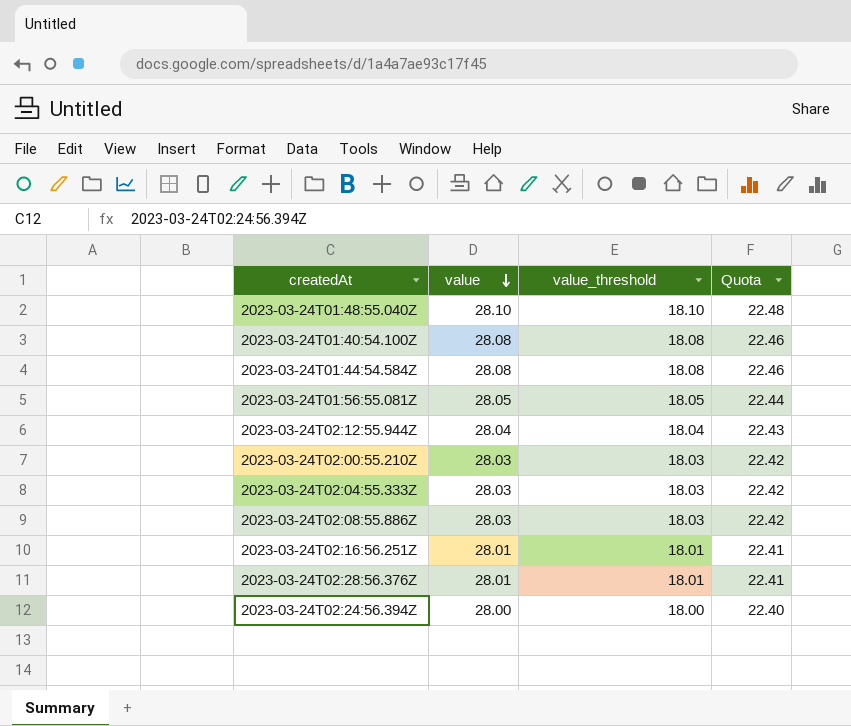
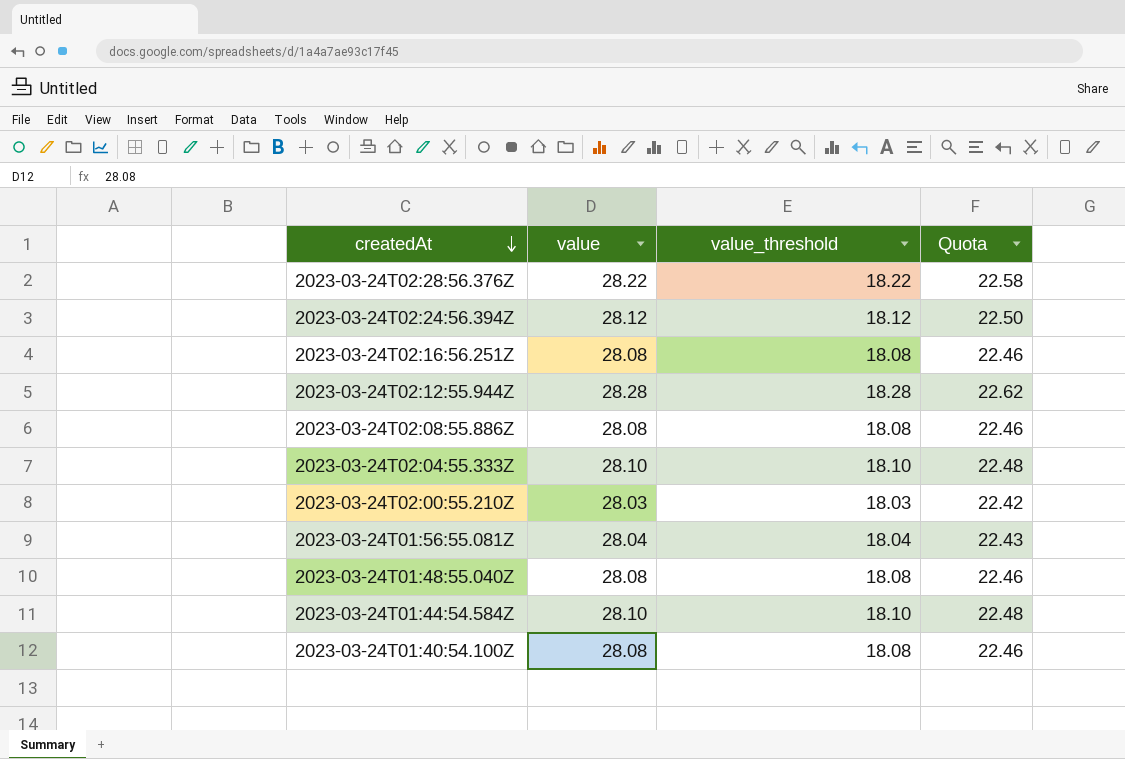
row order: value descending -> createdAt descending
2023-03-24T02:28:56.376Z | value: 28.01 -> 28.22
2023-03-24T02:28:56.376Z | value_threshold: 18.01 -> 18.22
2023-03-24T02:28:56.376Z | Quota: 22.41 -> 22.58
2023-03-24T02:24:56.394Z | value: 28.00 -> 28.12
2023-03-24T02:24:56.394Z | value_threshold: 18.00 -> 18.12
2023-03-24T02:24:56.394Z | Quota: 22.40 -> 22.50
2023-03-24T02:16:56.251Z | value: 28.01 -> 28.08
2023-03-24T02:16:56.251Z | value_threshold: 18.01 -> 18.08
2023-03-24T02:16:56.251Z | Quota: 22.41 -> 22.46
2023-03-24T02:12:55.944Z | value: 28.04 -> 28.28
2023-03-24T02:12:55.944Z | value_threshold: 18.04 -> 18.28
2023-03-24T02:12:55.944Z | Quota: 22.43 -> 22.62
2023-03-24T02:08:55.886Z | value: 28.03 -> 28.08
2023-03-24T02:08:55.886Z | value_threshold: 18.03 -> 18.08
2023-03-24T02:08:55.886Z | Quota: 22.42 -> 22.46
2023-03-24T02:04:55.333Z | value: 28.03 -> 28.10
2023-03-24T02:04:55.333Z | value_threshold: 18.03 -> 18.10
2023-03-24T02:04:55.333Z | Quota: 22.42 -> 22.48
2023-03-24T01:56:55.081Z | value: 28.05 -> 28.04
2023-03-24T01:56:55.081Z | value_threshold: 18.05 -> 18.04
2023-03-24T01:56:55.081Z | Quota: 22.44 -> 22.43
2023-03-24T01:48:55.040Z | value: 28.10 -> 28.08
2023-03-24T01:48:55.040Z | value_threshold: 18.10 -> 18.08
2023-03-24T01:48:55.040Z | Quota: 22.48 -> 22.46
2023-03-24T01:44:54.584Z | value: 28.08 -> 28.10
2023-03-24T01:44:54.584Z | value_threshold: 18.08 -> 18.10
2023-03-24T01:44:54.584Z | Quota: 22.46 -> 22.48

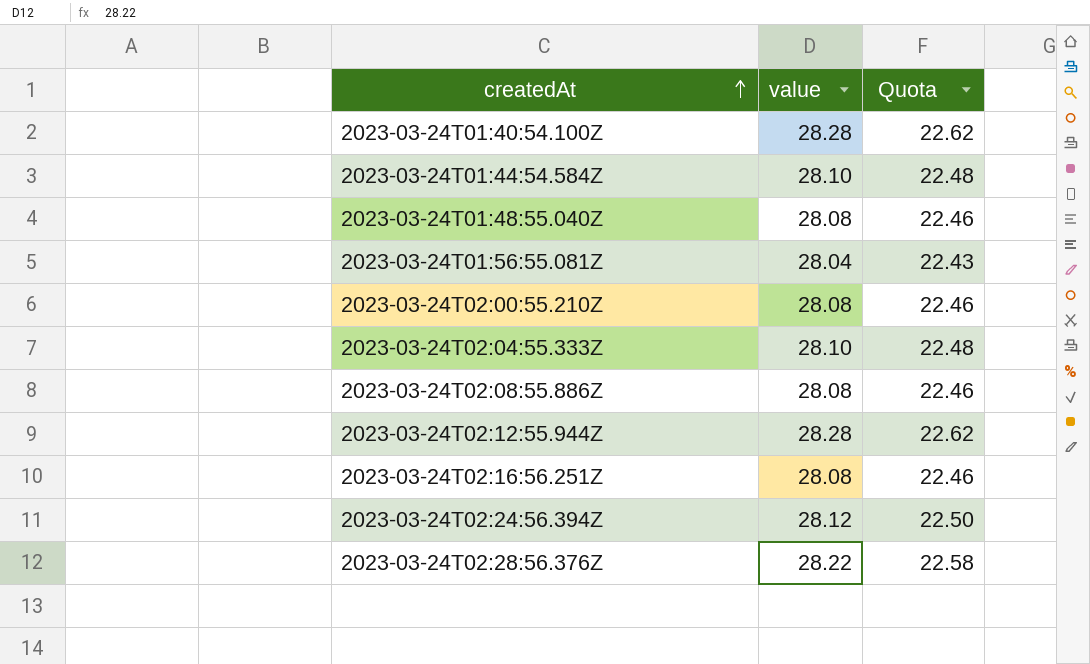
row order: createdAt descending -> createdAt ascending
column value_threshold | formula: [value] - 10 -> none
2023-03-24T01:40:54.100Z | value: 28.08 -> 28.28
2023-03-24T01:40:54.100Z | Quota: 22.46 -> 22.62
2023-03-24T02:00:55.210Z | value: 28.03 -> 28.08
2023-03-24T02:00:55.210Z | Quota: 22.42 -> 22.46

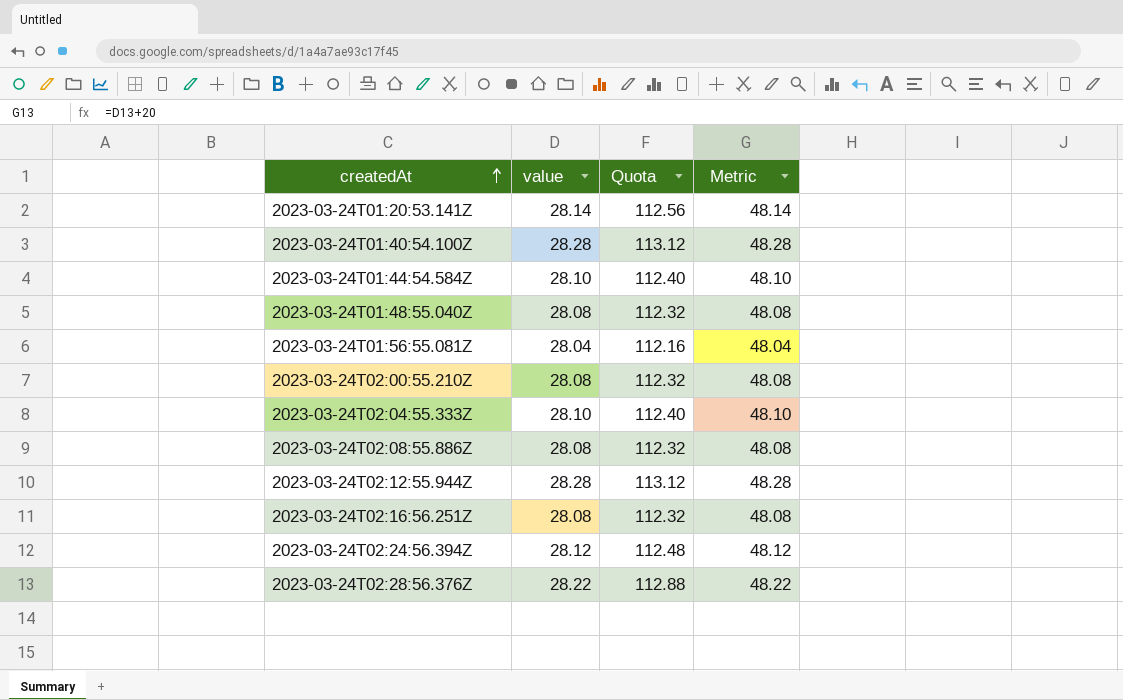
column Quota | formula: [value] * 0.8 -> [value] * 4
column Metric | formula: none -> [value] + 20
row 2023-03-24T01:20:53.141Z: none -> 28.14 | 112.56 | 48.14

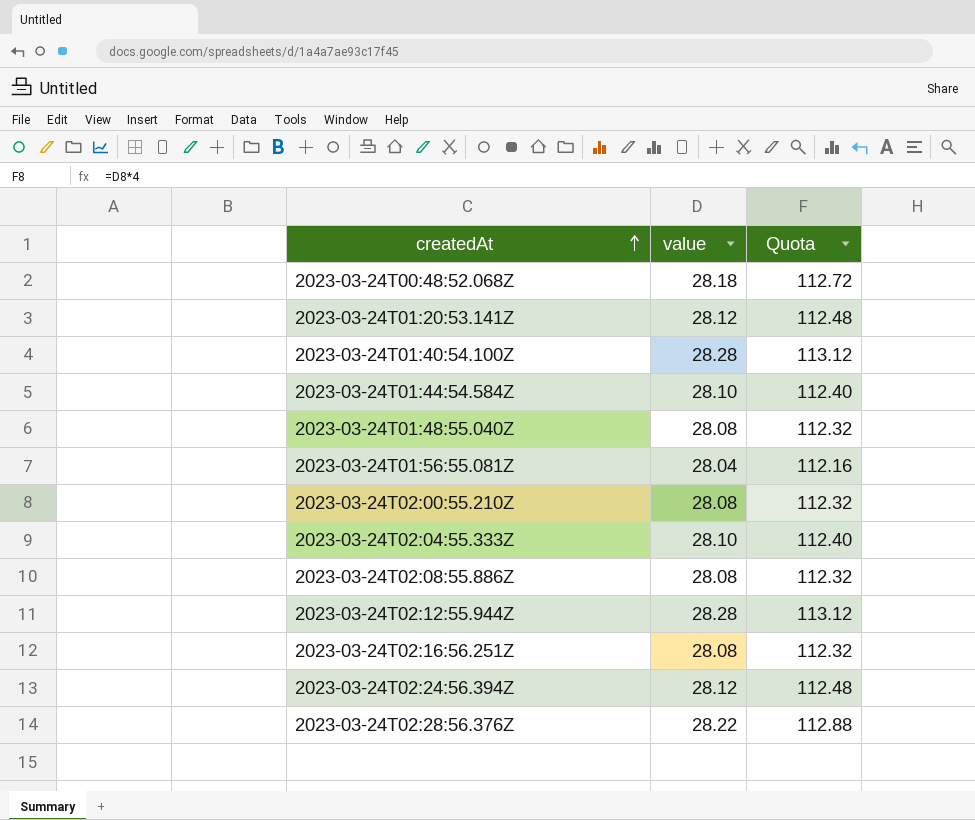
column Metric | formula: [value] + 20 -> none
row 2023-03-24T00:48:52.068Z: none -> 28.18 | 112.72
2023-03-24T01:20:53.141Z | value: 28.14 -> 28.12
2023-03-24T01:20:53.141Z | Quota: 112.56 -> 112.48

